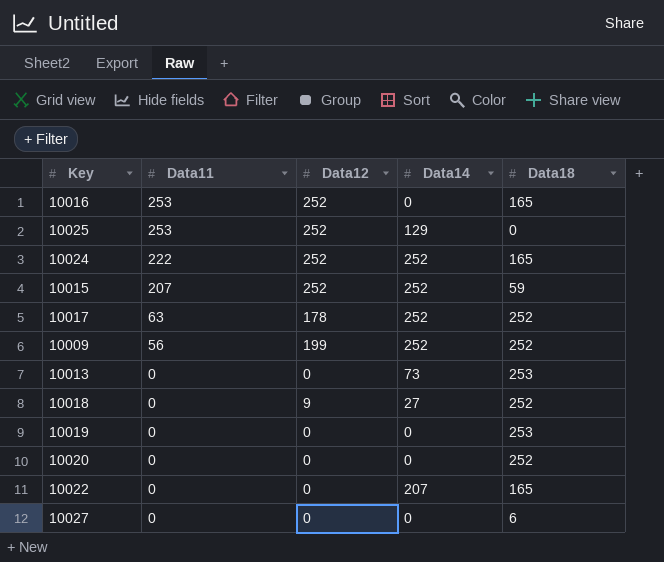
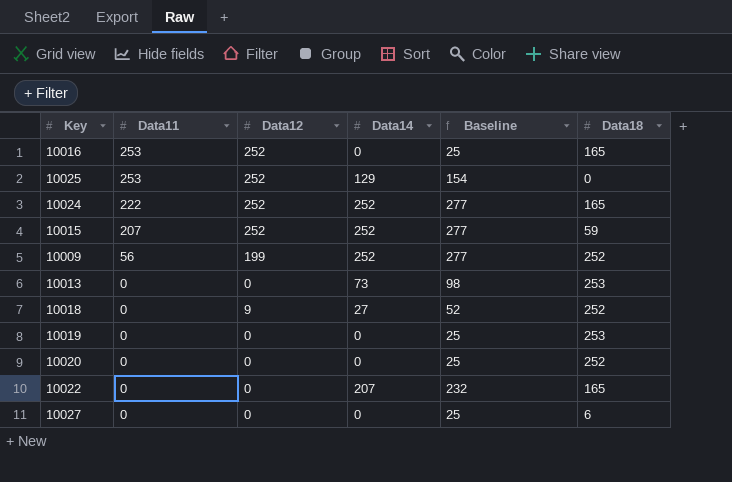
column Baseline | formula: none -> [Data14] + 25
row 10017: 63 | 178 | 252 | 252 -> none

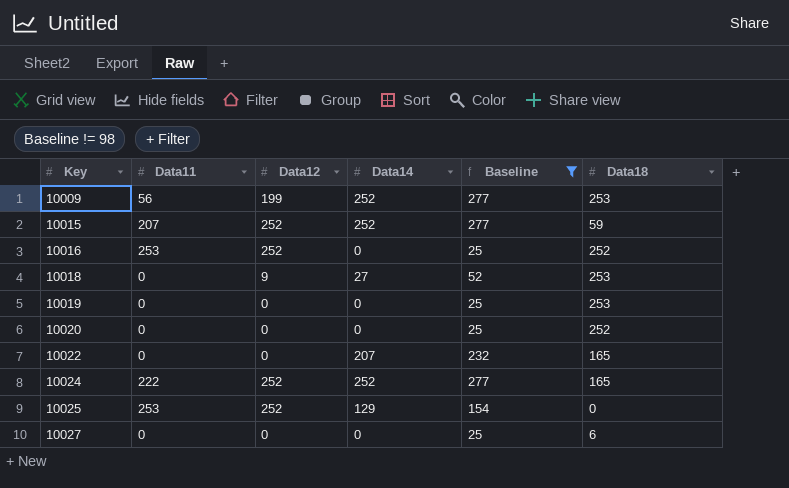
filter: none -> Baseline != 98
row order: Data11 descending -> Key ascending
10009 | Data18: 252 -> 253
10016 | Data18: 165 -> 252
10018 | Data18: 252 -> 253

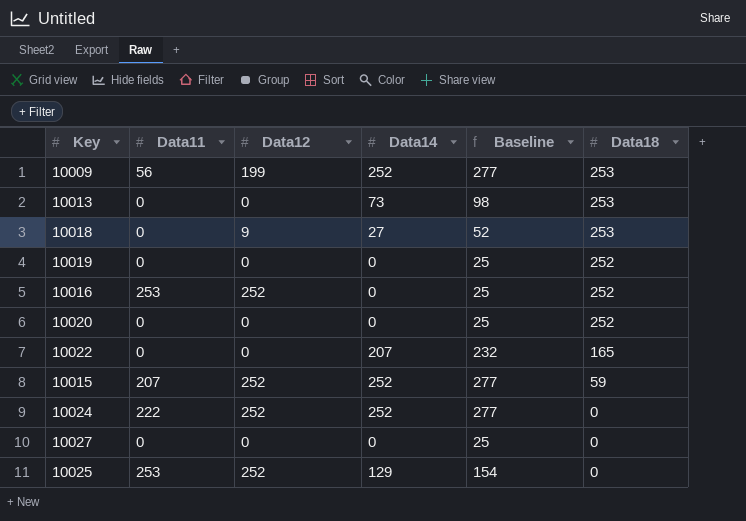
filter: Baseline != 98 -> none
row order: Key ascending -> Data18 descending
10019 | Data18: 253 -> 252
10024 | Data18: 165 -> 0
10027 | Data18: 6 -> 0

